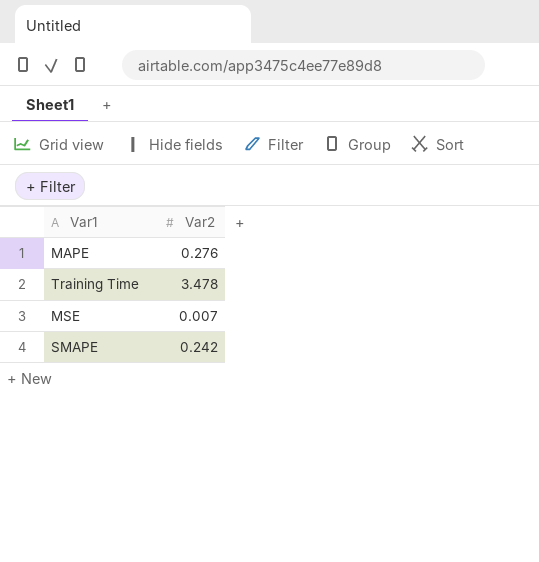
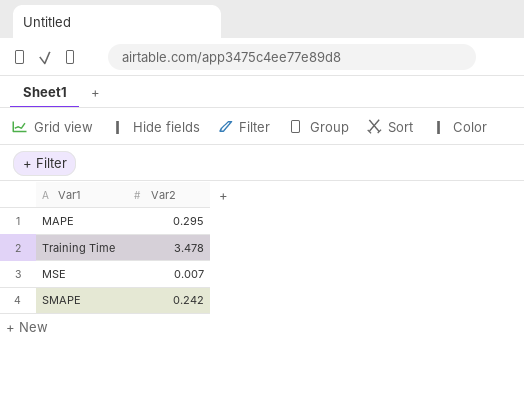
MAPE | Var2: 0.276 -> 0.295

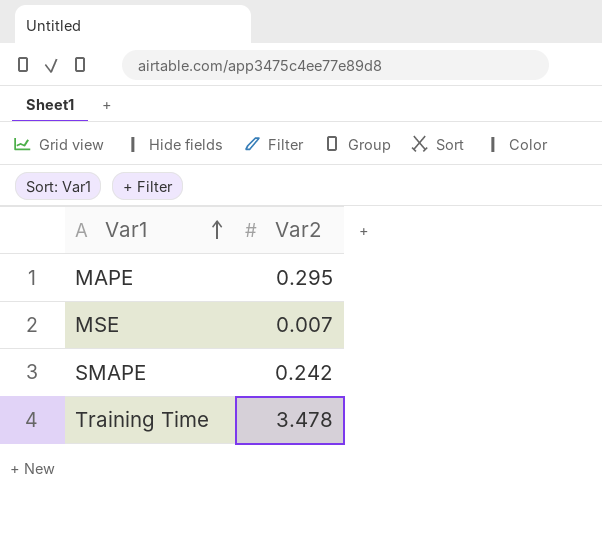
row order: none -> Var1 ascending

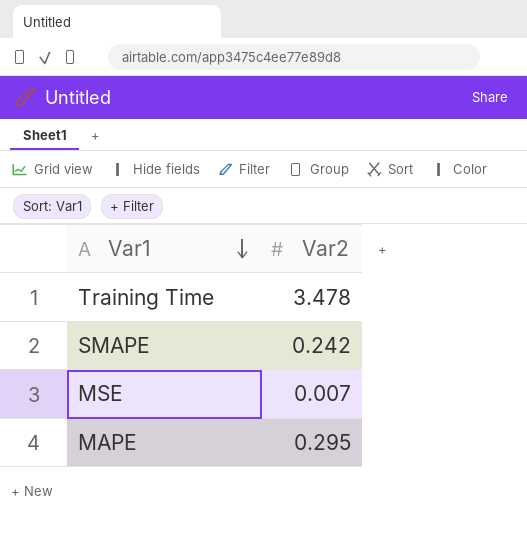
row order: Var1 ascending -> Var1 descending

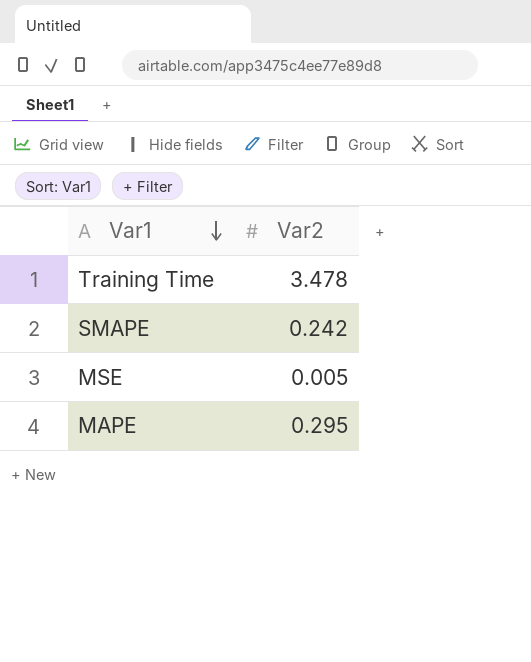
MSE | Var2: 0.007 -> 0.005

